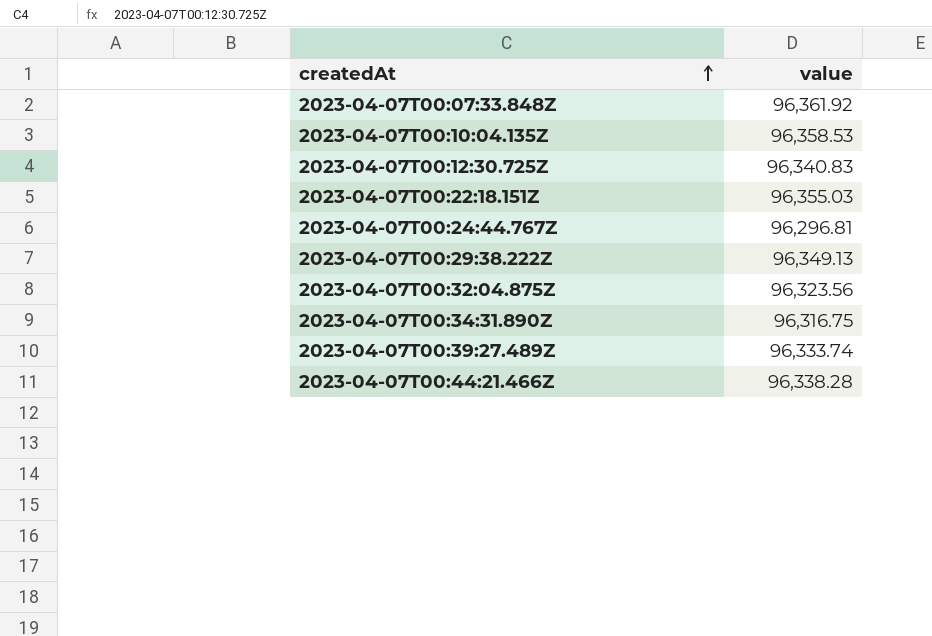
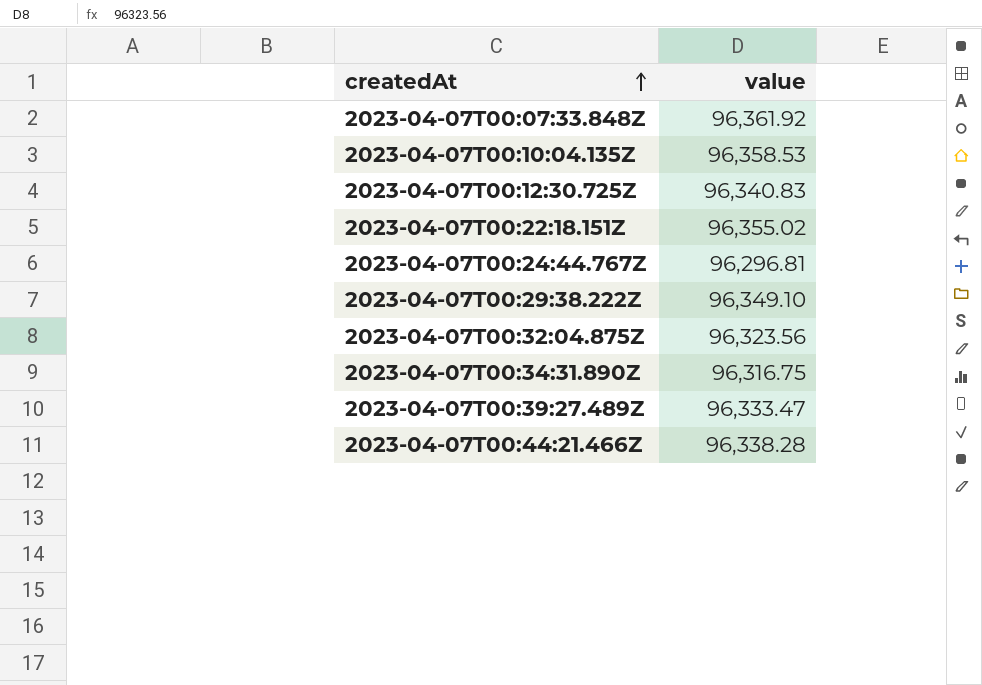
2023-04-07T00:22:18.151Z | value: 96,355.03 -> 96,355.02
2023-04-07T00:29:38.222Z | value: 96,349.13 -> 96,349.10
2023-04-07T00:39:27.489Z | value: 96,333.74 -> 96,333.47

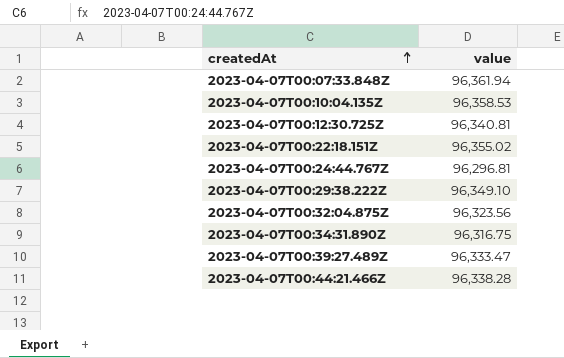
2023-04-07T00:07:33.848Z | value: 96,361.92 -> 96,361.94
2023-04-07T00:12:30.725Z | value: 96,340.83 -> 96,340.81

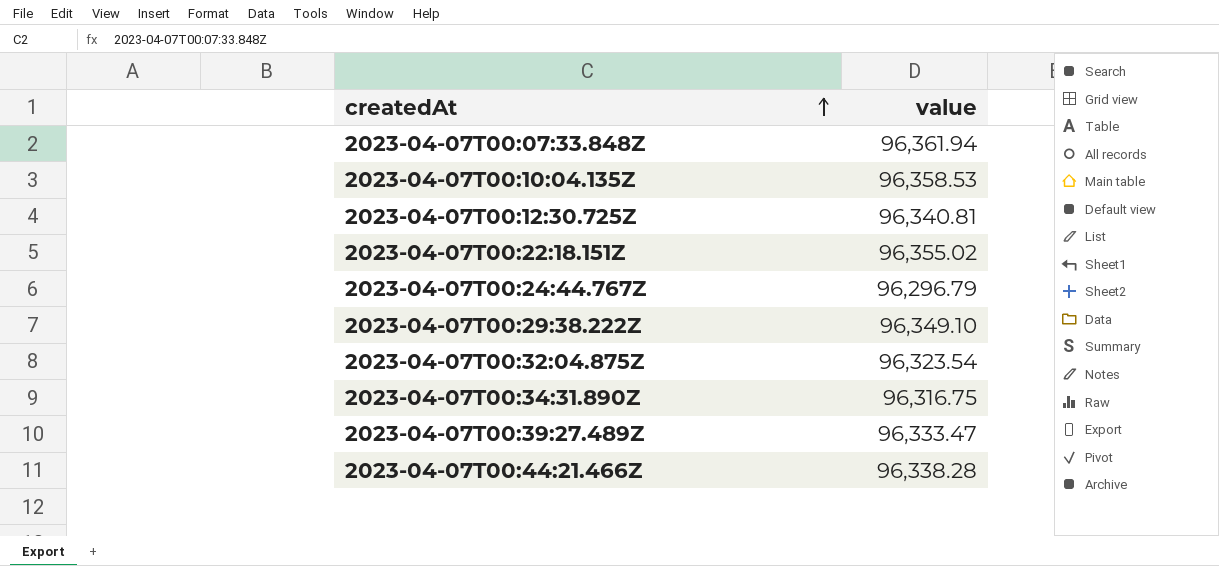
2023-04-07T00:24:44.767Z | value: 96,296.81 -> 96,296.79
2023-04-07T00:32:04.875Z | value: 96,323.56 -> 96,323.54

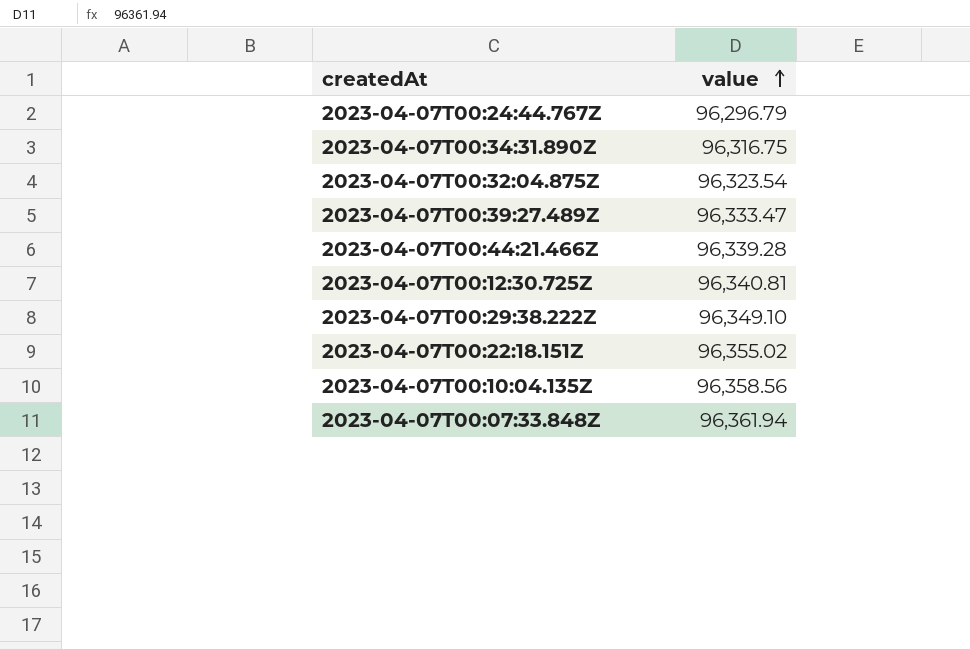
row order: createdAt ascending -> value ascending
2023-04-07T00:44:21.466Z | value: 96,338.28 -> 96,339.28
2023-04-07T00:10:04.135Z | value: 96,358.53 -> 96,358.56

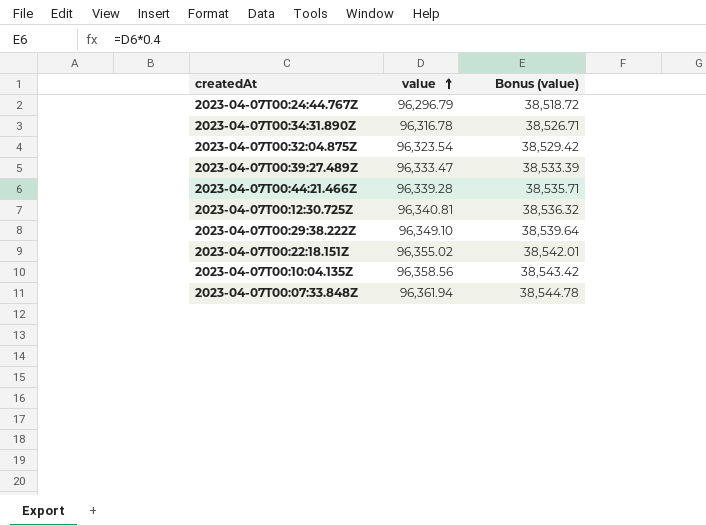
column Bonus (value) | formula: none -> [value] * 0.4
2023-04-07T00:34:31.890Z | value: 96,316.75 -> 96,316.78

